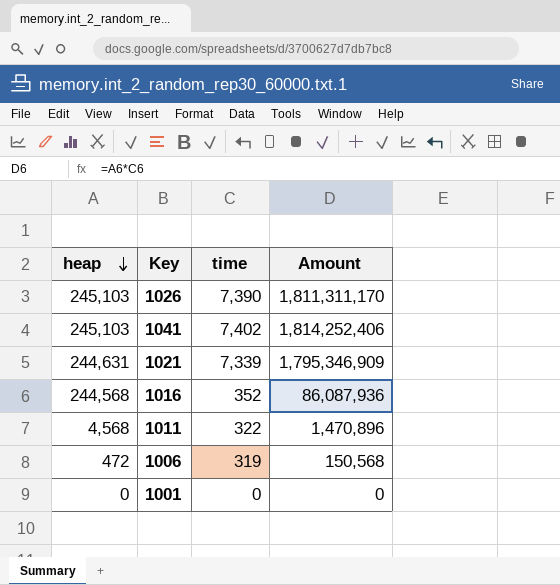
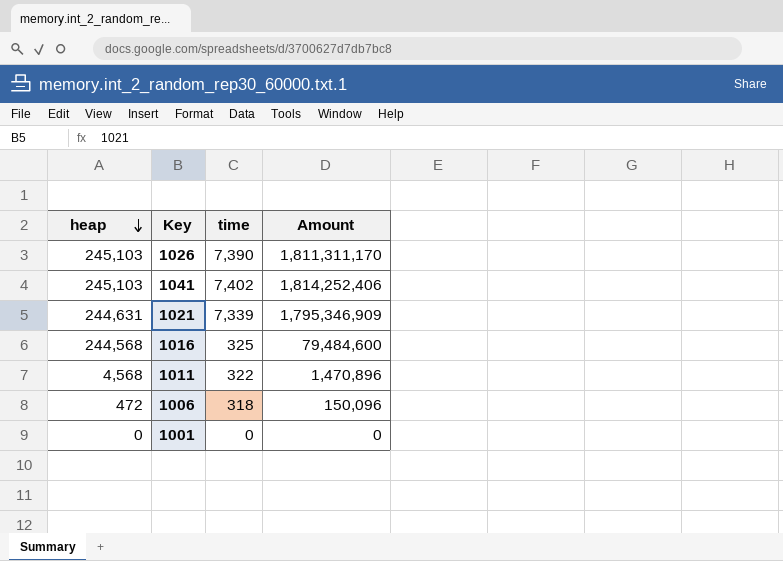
1016 | time: 352 -> 325
1016 | Amount: 86,087,936 -> 79,484,600
1006 | time: 319 -> 318
1006 | Amount: 150,568 -> 150,096

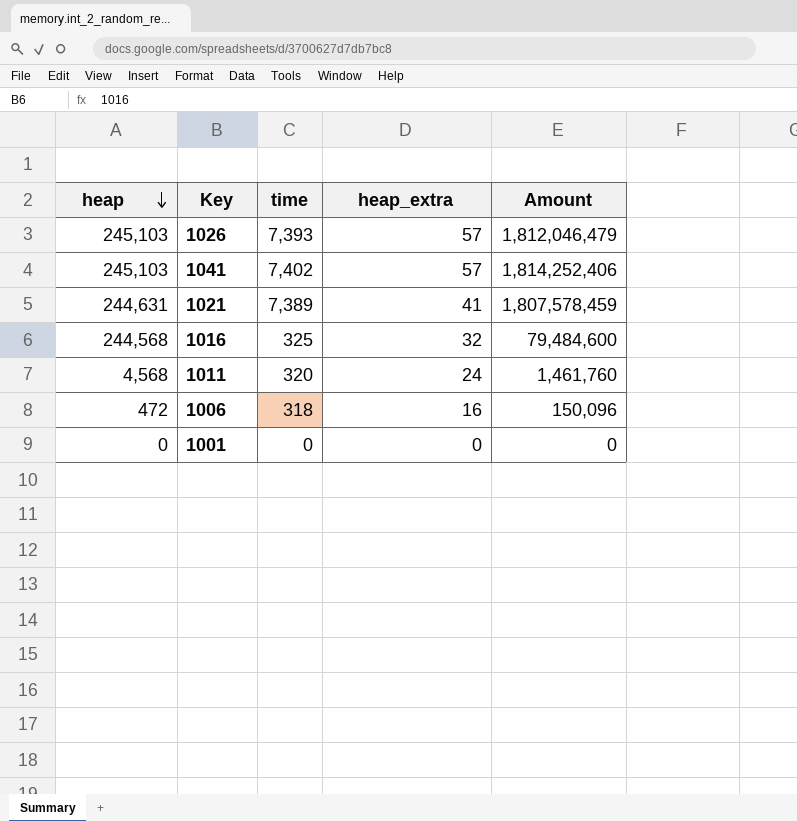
column heap_extra | position: none -> 4
1026 | time: 7,390 -> 7,393
1026 | Amount: 1,811,311,170 -> 1,812,046,479
1021 | time: 7,339 -> 7,389
1021 | Amount: 1,795,346,909 -> 1,807,578,459
1011 | time: 322 -> 320
1011 | Amount: 1,470,896 -> 1,461,760

